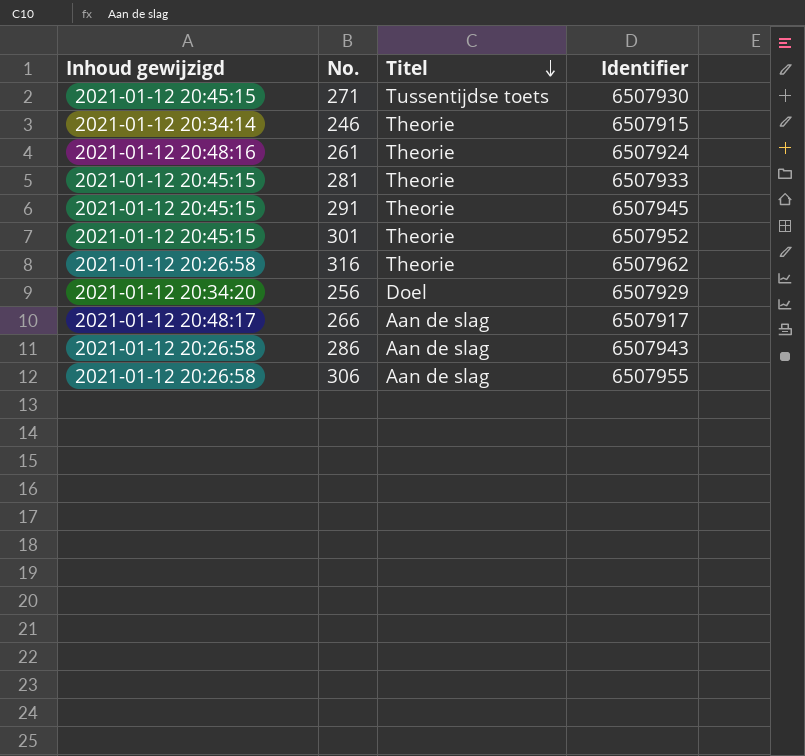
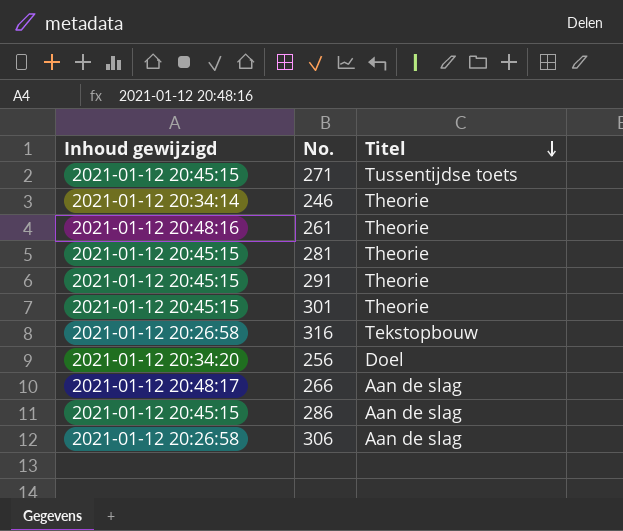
column Identifier | position: 4 -> none
316 | Titel: Theorie -> Tekstopbouw
286 | Inhoud gewijzigd: 2021-01-12 20:26:58 -> 2021-01-12 20:45:15

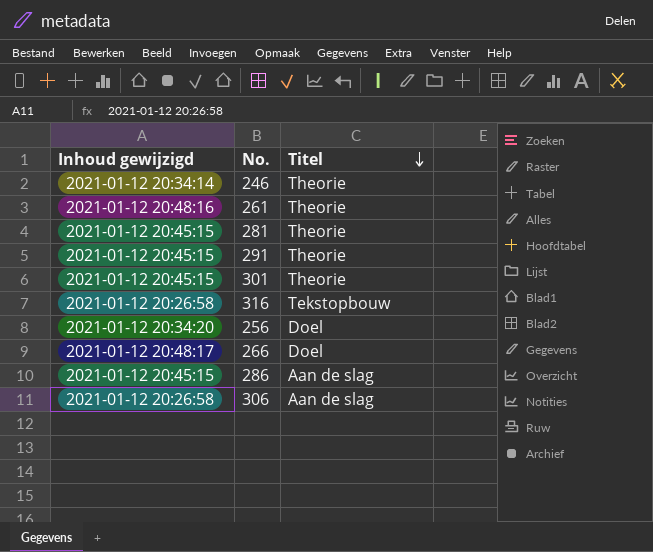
row 271: 2021-01-12 20:45:15 | Tussentijdse toets -> none
266 | Titel: Aan de slag -> Doel

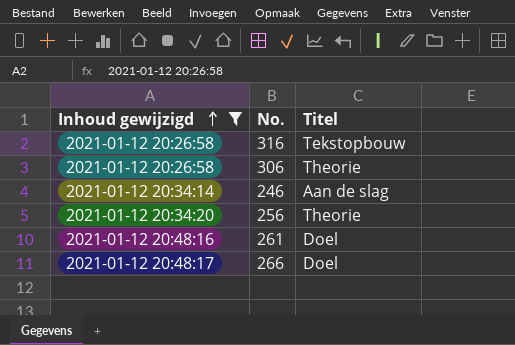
filter: none -> Inhoud gewijzigd != 2021-01-12 20:45:15
row order: Titel descending -> Inhoud gewijzigd ascending
306 | Titel: Aan de slag -> Theorie
246 | Titel: Theorie -> Aan de slag
256 | Titel: Doel -> Theorie
261 | Titel: Theorie -> Doel

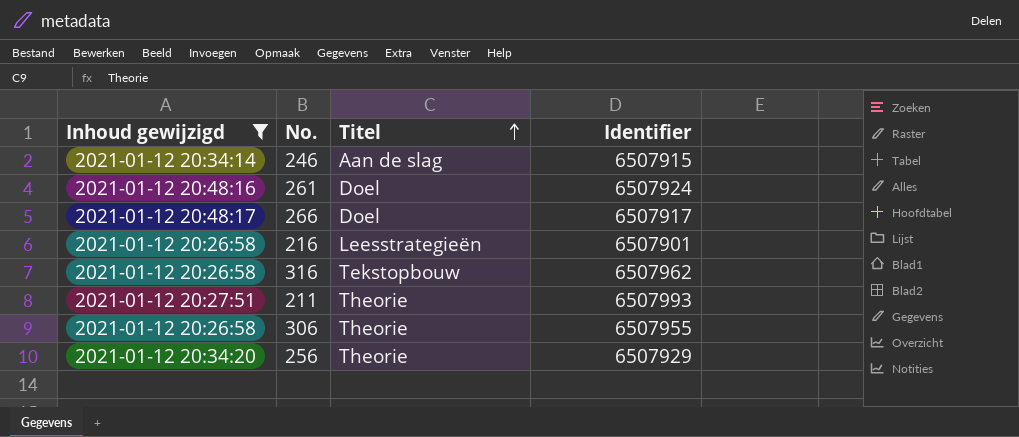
row order: Inhoud gewijzigd ascending -> Titel ascending
column Identifier | position: none -> 4
row 216: none -> 2021-01-12 20:26:58 | Leesstrategieën | 6507901
row 211: none -> 2021-01-12 20:27:51 | Theorie | 6507993

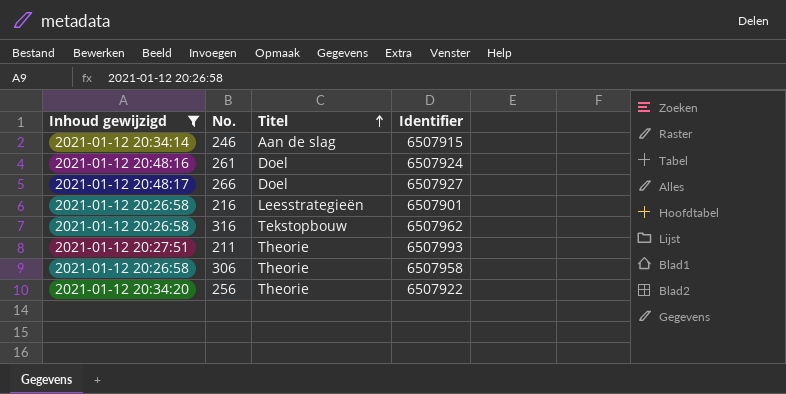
266 | Identifier: 6507917 -> 6507927
306 | Identifier: 6507955 -> 6507958
256 | Identifier: 6507929 -> 6507922

